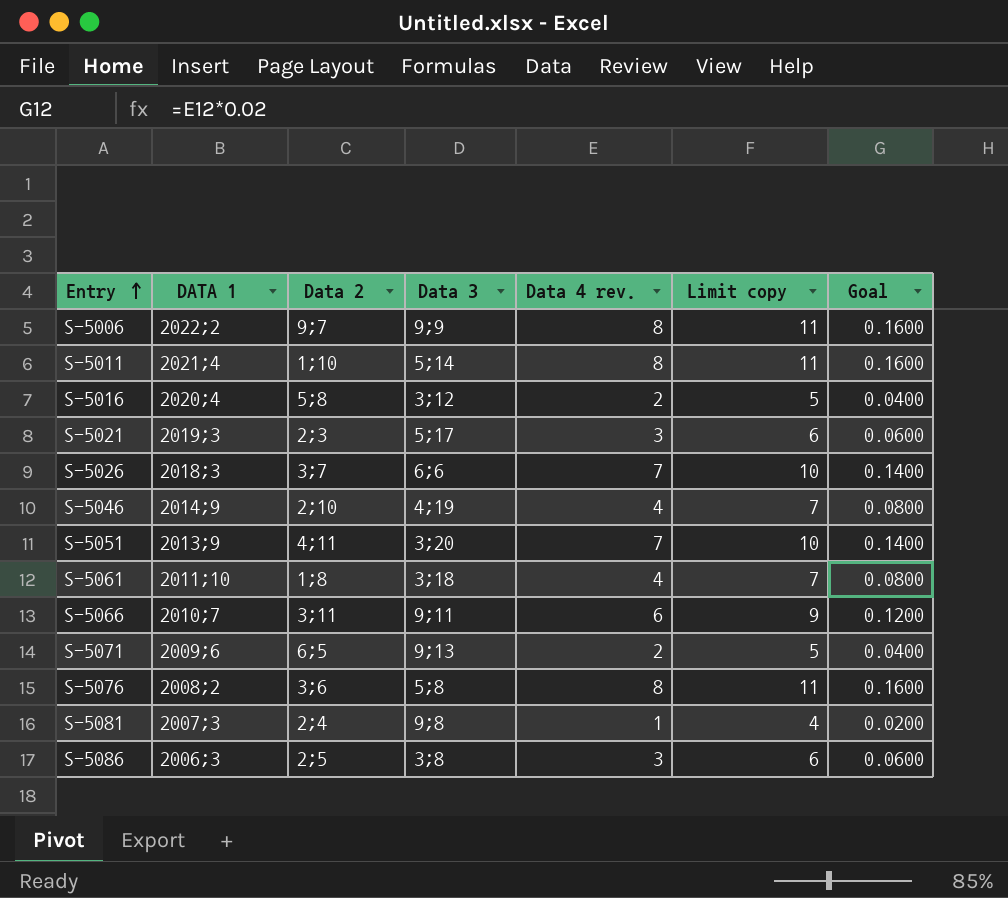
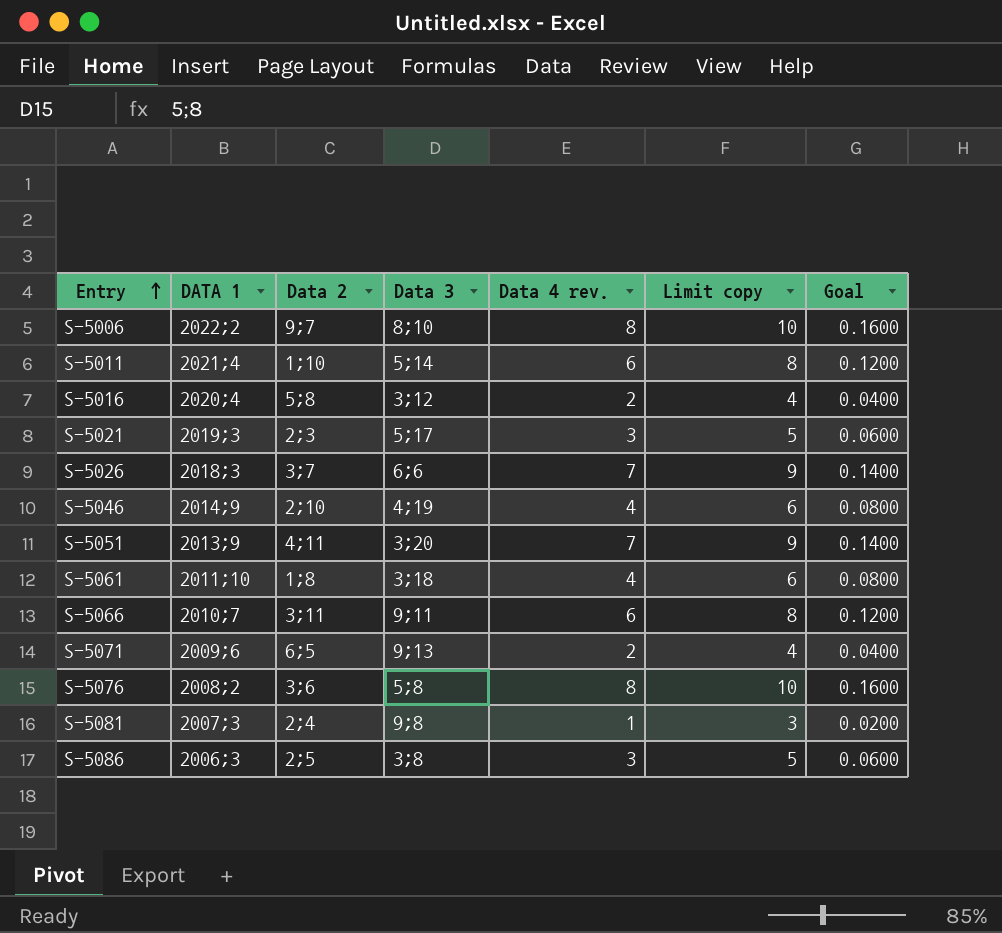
column Limit copy | formula: [Data 4 rev.] + 3 -> [Data 4 rev.] + 2
S-5006 | Data 3: 9;9 -> 8;10
S-5011 | Data 4 rev.: 8 -> 6
S-5011 | Goal: 0.1600 -> 0.1200

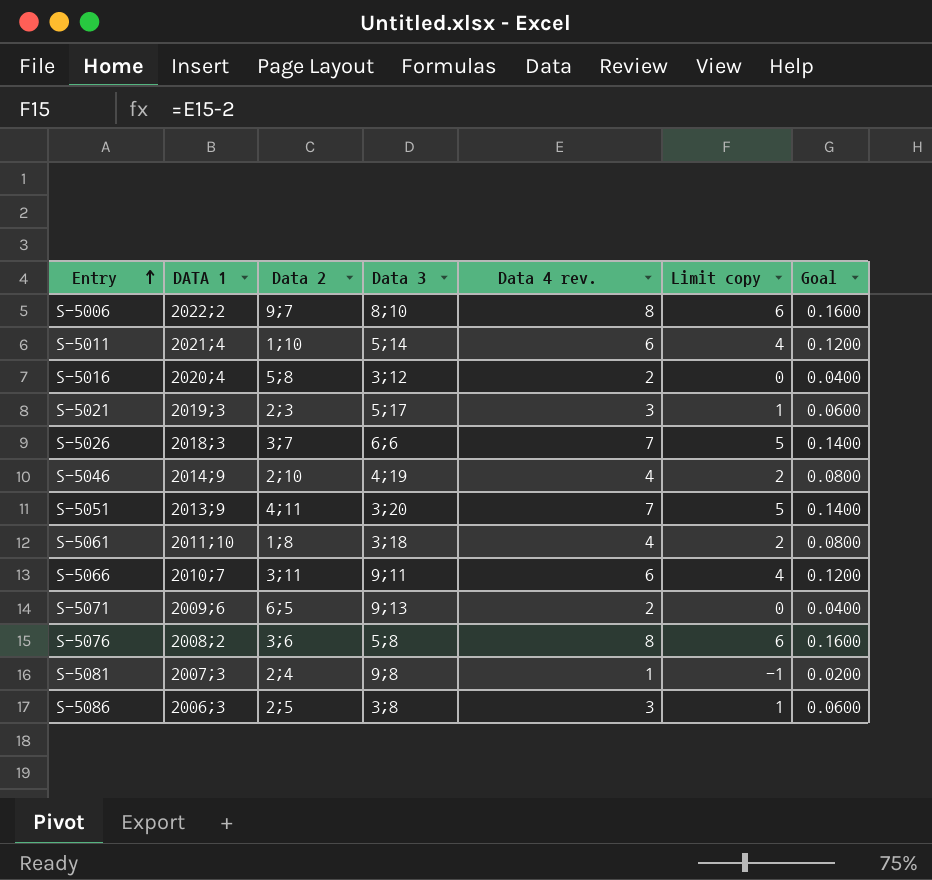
column Limit copy | formula: [Data 4 rev.] + 2 -> [Data 4 rev.] - 2

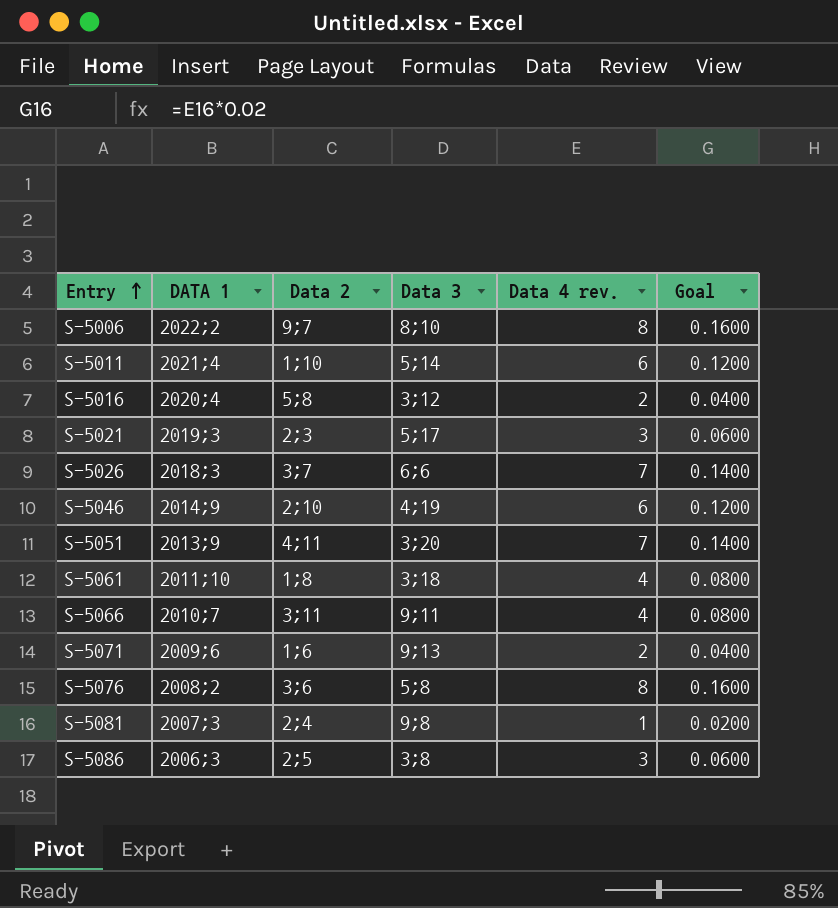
column Limit copy | formula: [Data 4 rev.] - 2 -> none
S-5046 | Data 4 rev.: 4 -> 6
S-5046 | Goal: 0.0800 -> 0.1200
S-5066 | Data 4 rev.: 6 -> 4
S-5066 | Goal: 0.1200 -> 0.0800
S-5071 | Data 2: 6;5 -> 1;6

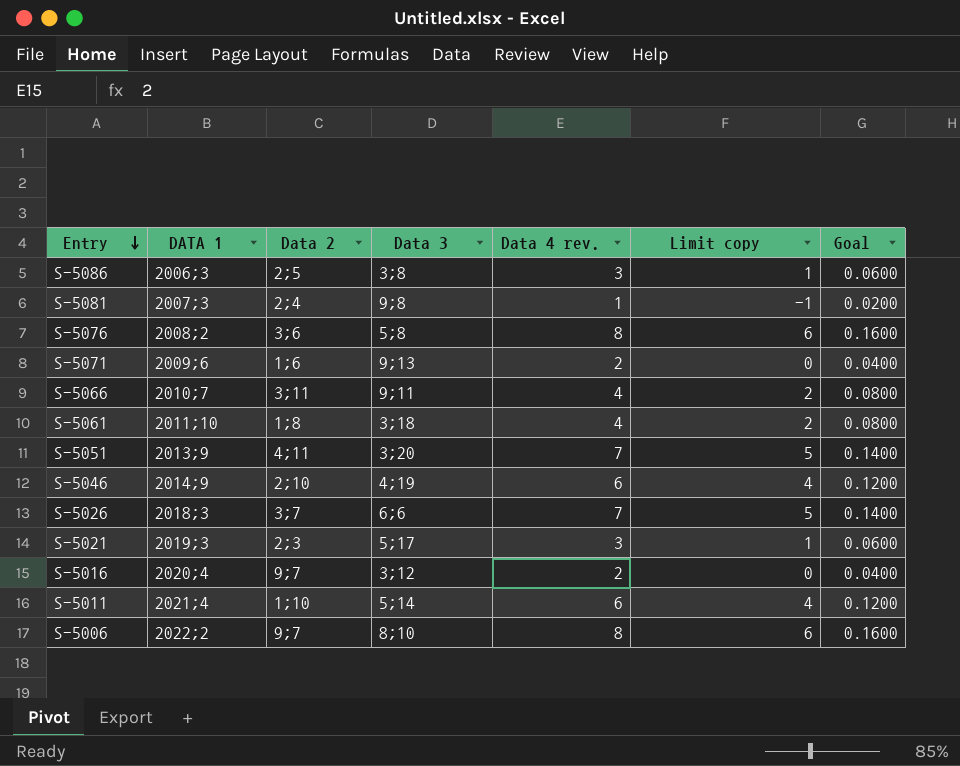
row order: Entry ascending -> Entry descending
column Limit copy | formula: none -> [Data 4 rev.] - 2
S-5016 | Data 2: 5;8 -> 9;7

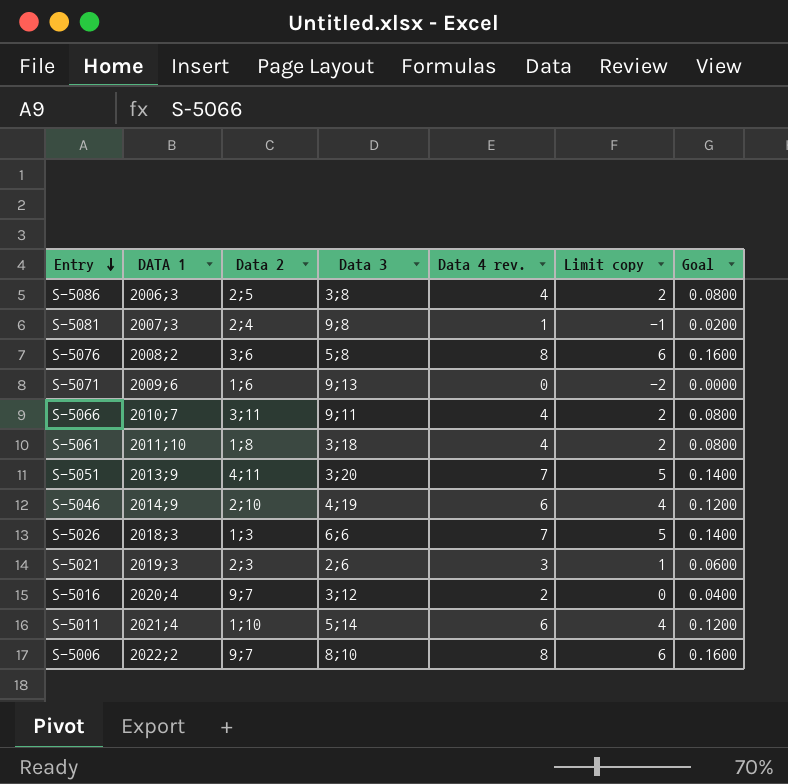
S-5086 | Data 4 rev.: 3 -> 4
S-5086 | Limit copy: 1 -> 2
S-5086 | Goal: 0.0600 -> 0.0800
S-5071 | Data 4 rev.: 2 -> 0
S-5071 | Limit copy: 0 -> -2
S-5071 | Goal: 0.0400 -> 0.0000
S-5026 | Data 2: 3;7 -> 1;3
S-5021 | Data 3: 5;17 -> 2;6

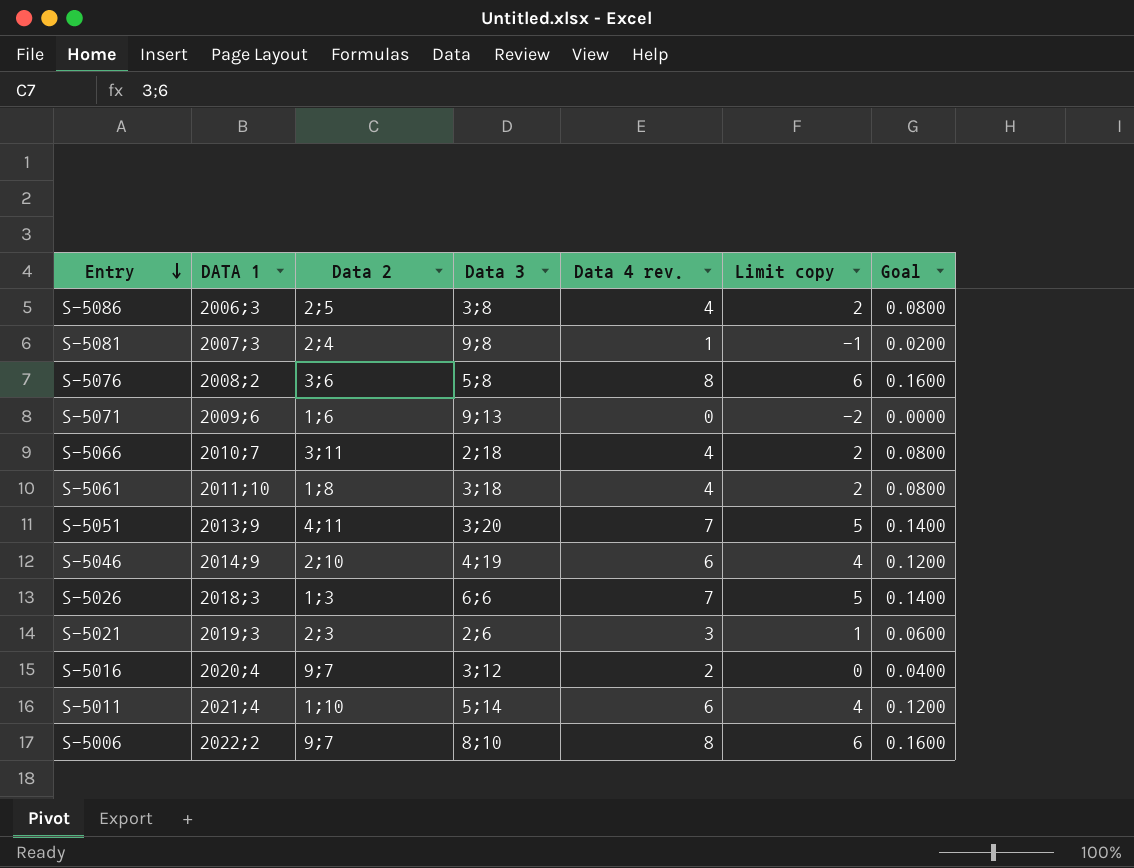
S-5066 | Data 3: 9;11 -> 2;18

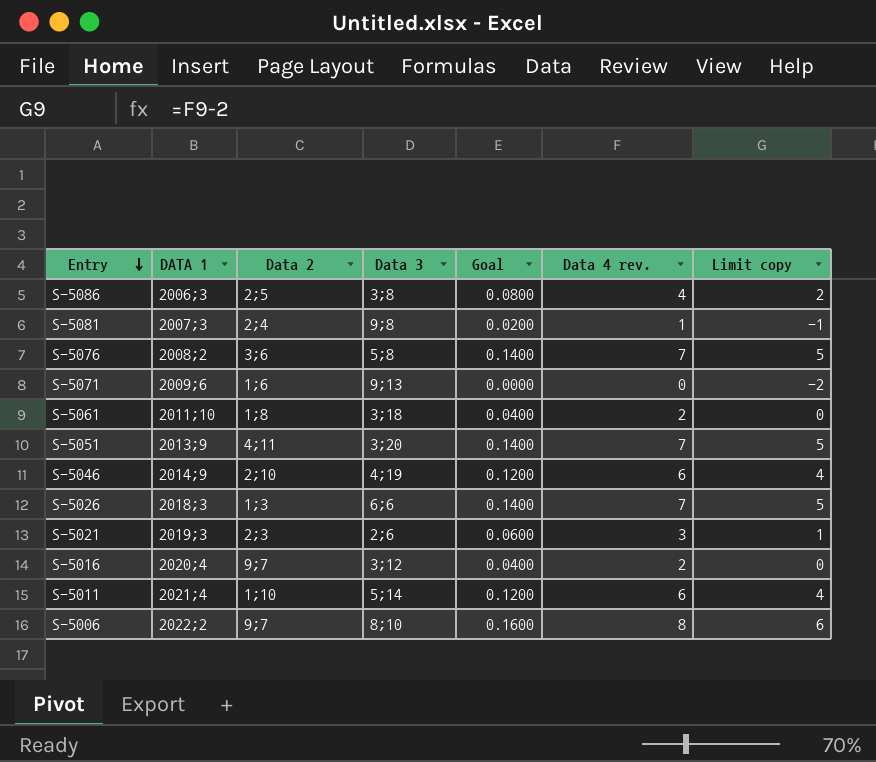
column Goal | position: 7 -> 5
row S-5066: 2010;7 | 3;11 | 2;18 | 4 | 2 | 0.0800 -> none
S-5076 | Goal: 0.1600 -> 0.1400
S-5076 | Data 4 rev.: 8 -> 7
S-5076 | Limit copy: 6 -> 5
S-5061 | Goal: 0.0800 -> 0.0400
S-5061 | Data 4 rev.: 4 -> 2
S-5061 | Limit copy: 2 -> 0

